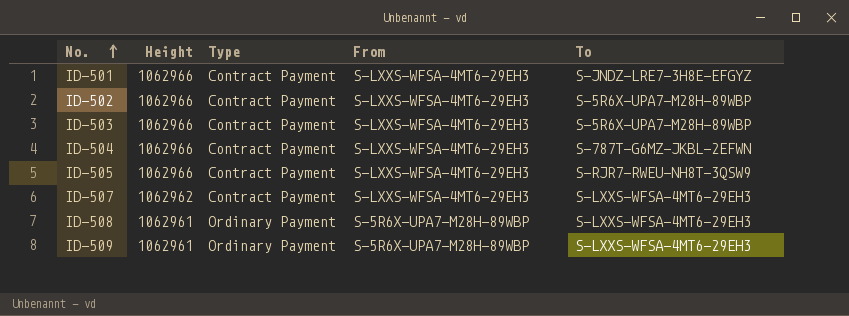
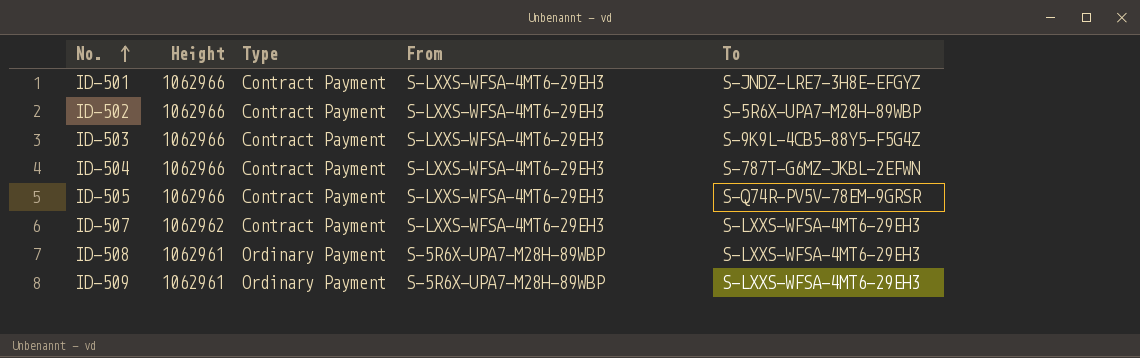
ID-503 | To: S-5R6X-UPA7-M28H-89WBP -> S-9K9L-4CB5-88Y5-F5G4Z
ID-505 | To: S-RJR7-RWEU-NH8T-3QSW9 -> S-Q74R-PV5V-78EM-9GRSR

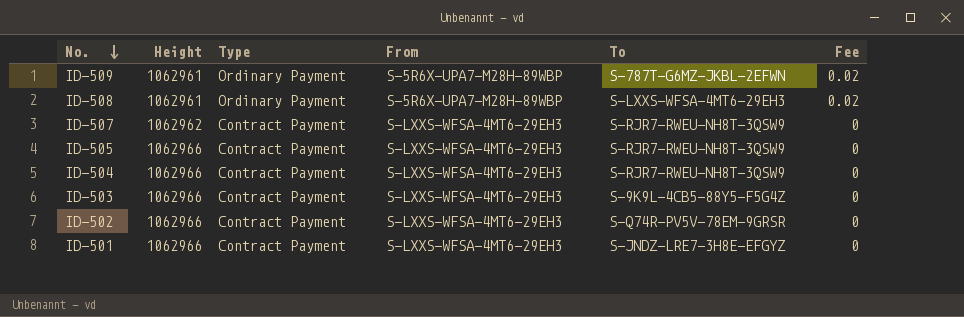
row order: No. ascending -> No. descending
column Fee | position: none -> 6
ID-509 | To: S-LXXS-WFSA-4MT6-29EH3 -> S-787T-G6MZ-JKBL-2EFWN
ID-507 | To: S-LXXS-WFSA-4MT6-29EH3 -> S-RJR7-RWEU-NH8T-3QSW9
ID-505 | To: S-Q74R-PV5V-78EM-9GRSR -> S-RJR7-RWEU-NH8T-3QSW9
ID-504 | To: S-787T-G6MZ-JKBL-2EFWN -> S-RJR7-RWEU-NH8T-3QSW9
ID-502 | To: S-5R6X-UPA7-M28H-89WBP -> S-Q74R-PV5V-78EM-9GRSR

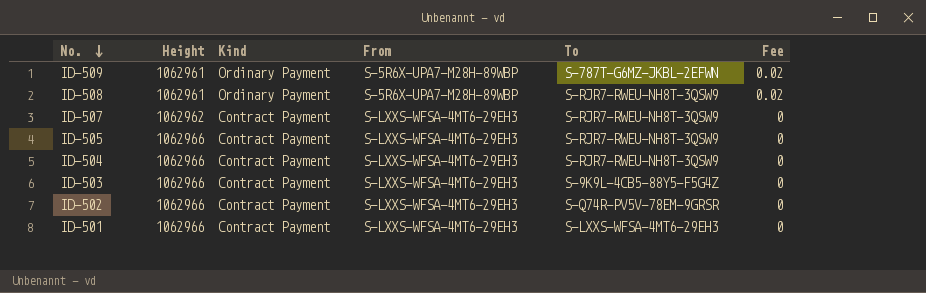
column name: Type -> Kind
ID-508 | To: S-LXXS-WFSA-4MT6-29EH3 -> S-RJR7-RWEU-NH8T-3QSW9
ID-501 | To: S-JNDZ-LRE7-3H8E-EFGYZ -> S-LXXS-WFSA-4MT6-29EH3

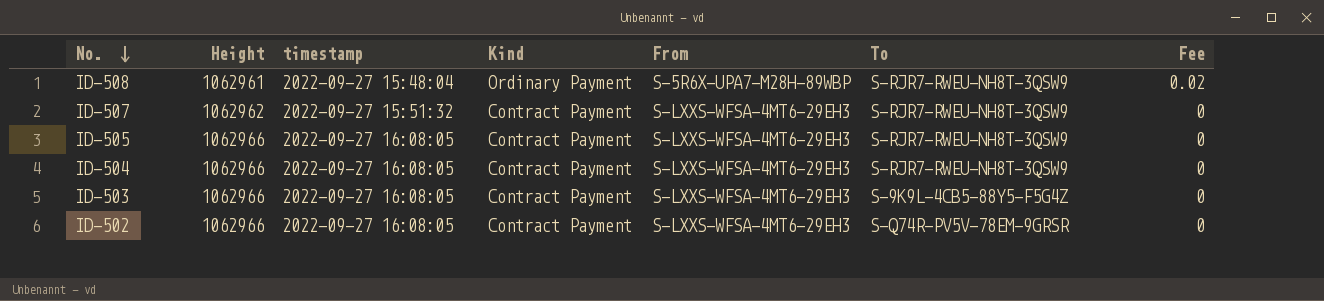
column timestamp | position: none -> 3
row ID-509: 1062961 | Ordinary Payment | S-5R6X-UPA7-M28H-89WBP | S-787T-G6MZ-JKBL-2EFWN | 0.02 -> none
row ID-501: 1062966 | Contract Payment | S-LXXS-WFSA-4MT6-29EH3 | S-LXXS-WFSA-4MT6-29EH3 | 0 -> none

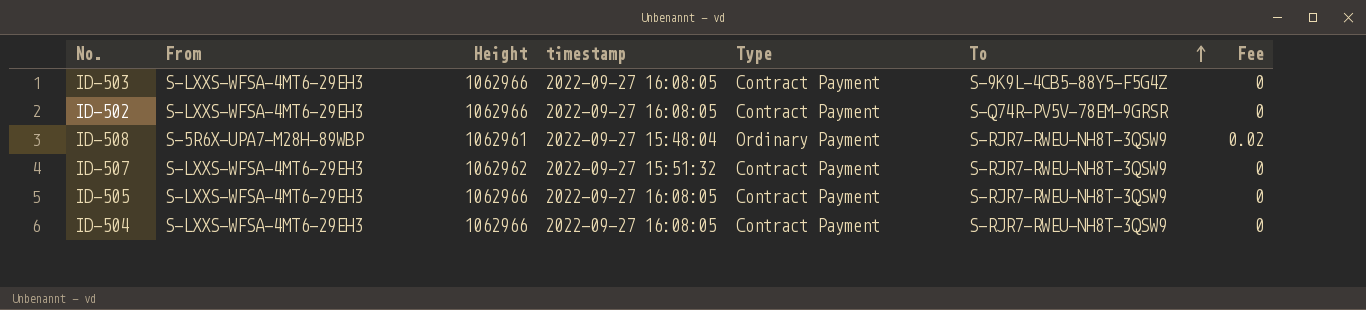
row order: No. descending -> To ascending
column From | position: 5 -> 2
column name: Kind -> Type

